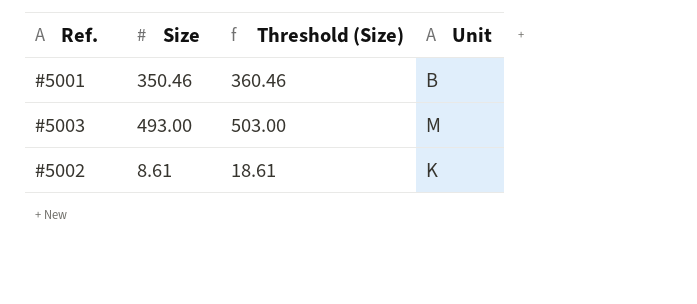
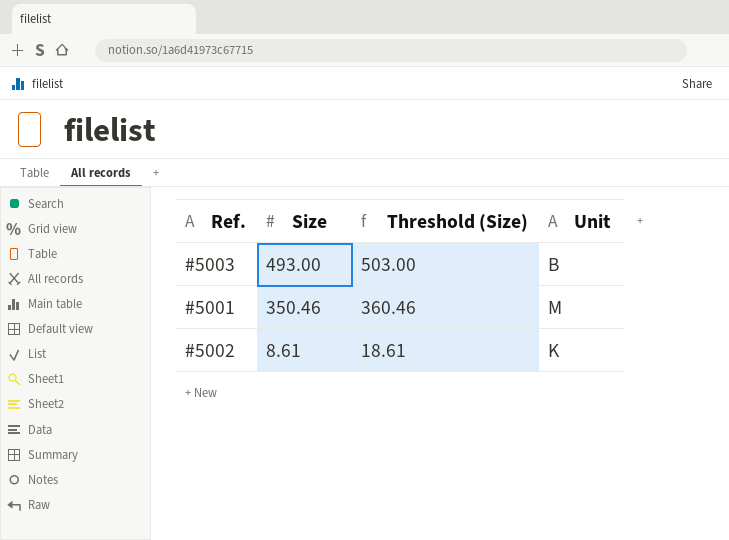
row order: none -> Size descending
#5003 | Unit: M -> B
#5001 | Unit: B -> M

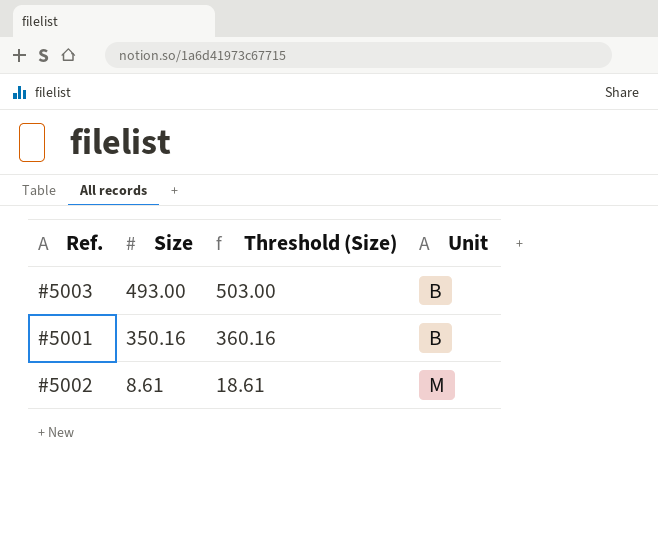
#5001 | Size: 350.46 -> 350.16
#5001 | Threshold (Size): 360.46 -> 360.16
#5001 | Unit: M -> B
#5002 | Unit: K -> M

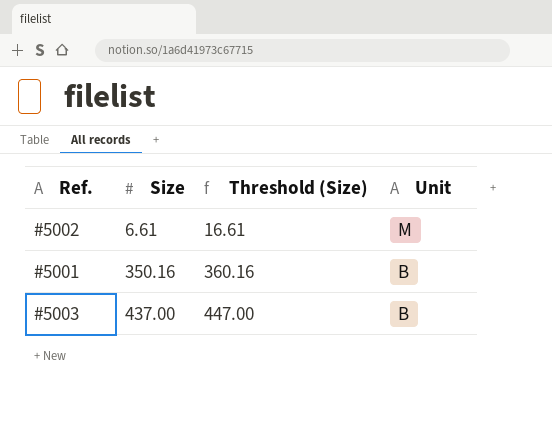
row order: Size descending -> Size ascending
#5002 | Size: 8.61 -> 6.61
#5002 | Threshold (Size): 18.61 -> 16.61
#5003 | Size: 493.00 -> 437.00
#5003 | Threshold (Size): 503.00 -> 447.00

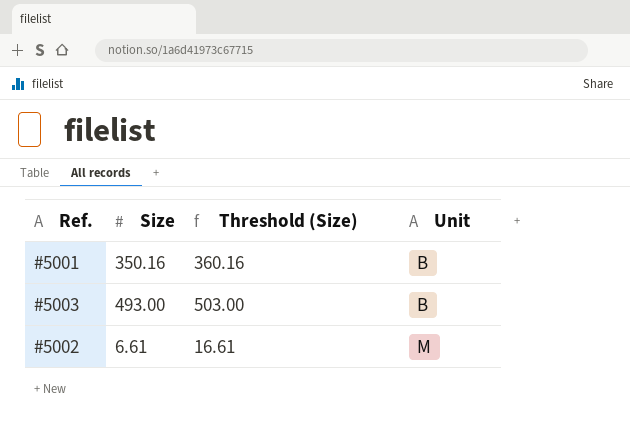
row order: Size ascending -> Unit ascending
#5003 | Size: 437.00 -> 493.00
#5003 | Threshold (Size): 447.00 -> 503.00

